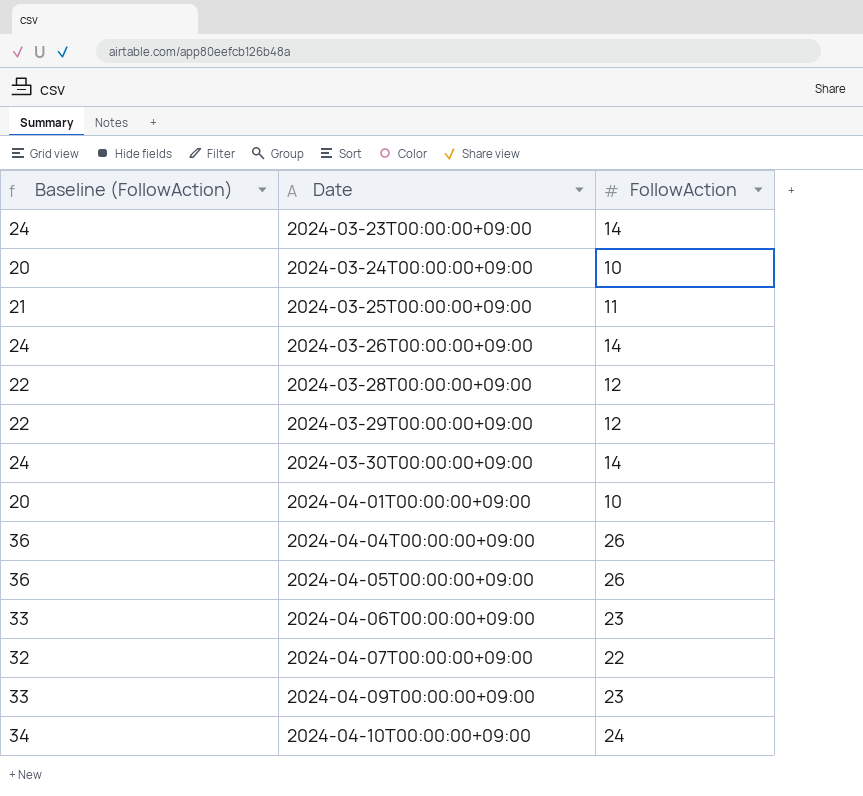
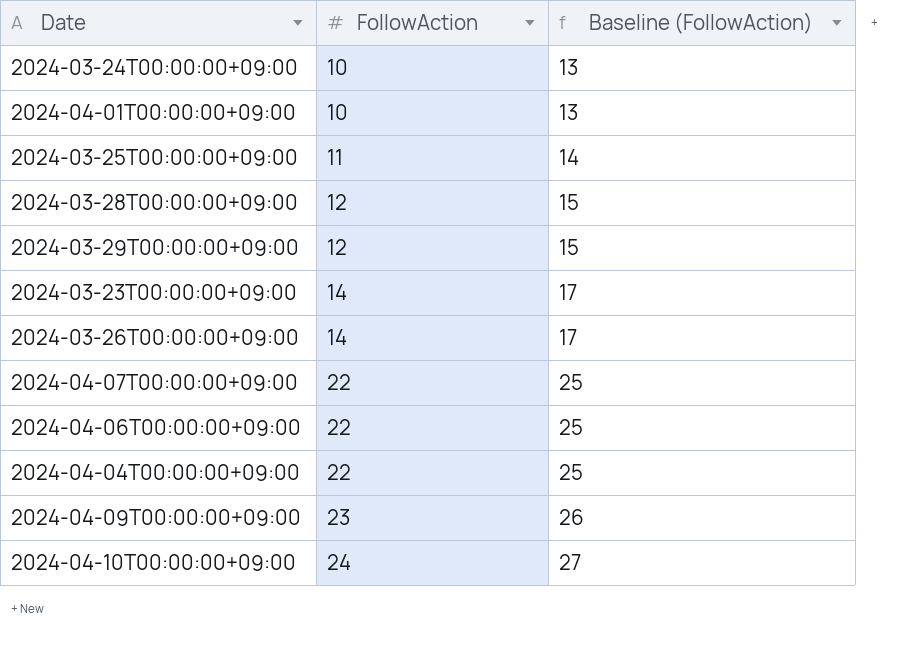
row order: Date ascending -> FollowAction ascending
column Baseline (FollowAction) | formula: [FollowAction] + 10 -> [FollowAction] + 3
column Baseline (FollowAction) | position: 1 -> 3
row 2024-03-30T00:00:00+09:00: 24 | 14 -> none
row 2024-04-05T00:00:00+09:00: 36 | 26 -> none
2024-04-06T00:00:00+09:00 | FollowAction: 23 -> 22
2024-04-04T00:00:00+09:00 | FollowAction: 26 -> 22

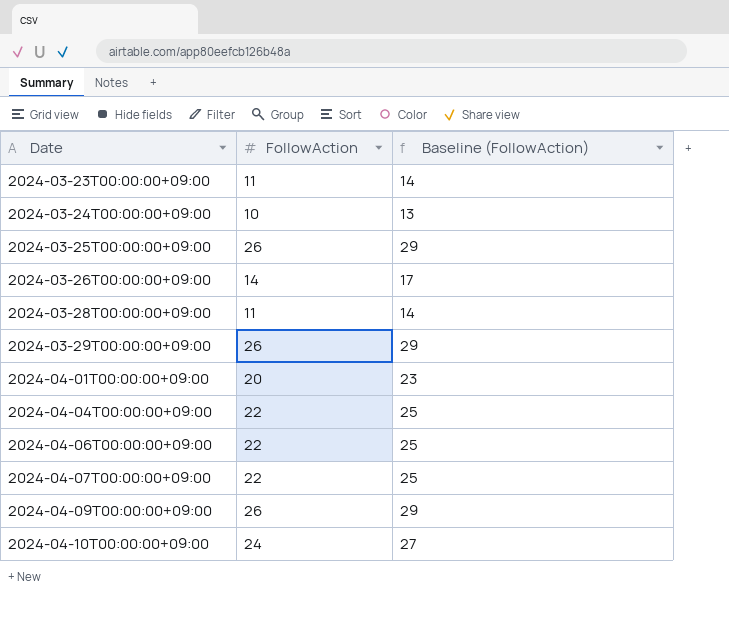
row order: FollowAction ascending -> Date ascending
2024-03-23T00:00:00+09:00 | FollowAction: 14 -> 11
2024-03-23T00:00:00+09:00 | Baseline (FollowAction): 17 -> 14
2024-03-25T00:00:00+09:00 | FollowAction: 11 -> 26
2024-03-25T00:00:00+09:00 | Baseline (FollowAction): 14 -> 29
2024-03-28T00:00:00+09:00 | FollowAction: 12 -> 11
2024-03-28T00:00:00+09:00 | Baseline (FollowAction): 15 -> 14
2024-03-29T00:00:00+09:00 | FollowAction: 12 -> 26
2024-03-29T00:00:00+09:00 | Baseline (FollowAction): 15 -> 29
2024-04-01T00:00:00+09:00 | FollowAction: 10 -> 20
2024-04-01T00:00:00+09:00 | Baseline (FollowAction): 13 -> 23
2024-04-09T00:00:00+09:00 | FollowAction: 23 -> 26
2024-04-09T00:00:00+09:00 | Baseline (FollowAction): 26 -> 29

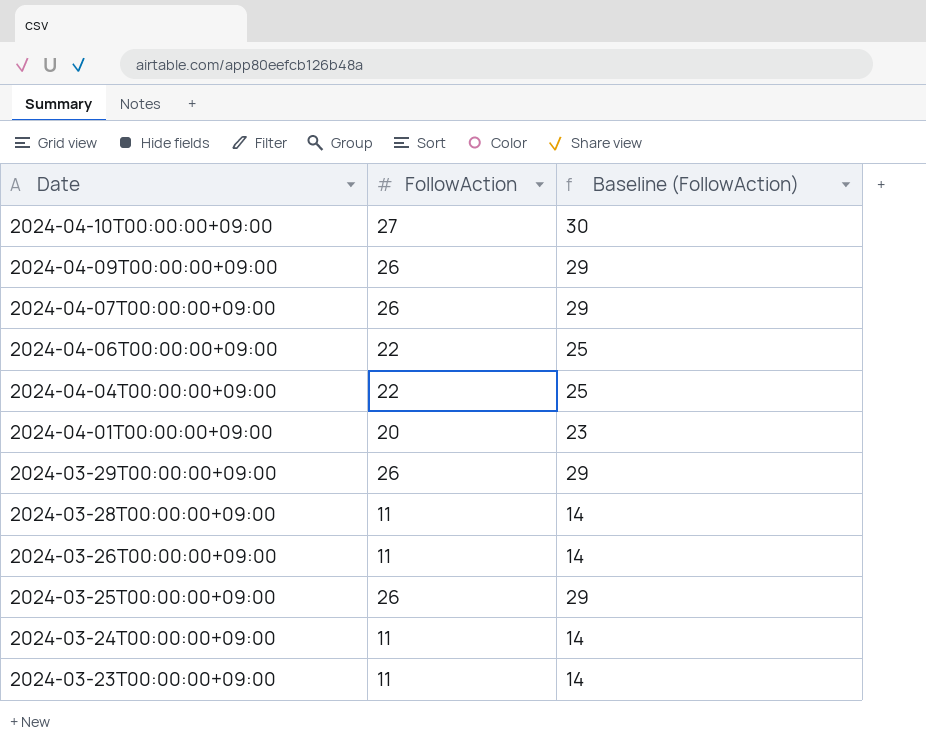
row order: Date ascending -> Date descending
2024-04-10T00:00:00+09:00 | FollowAction: 24 -> 27
2024-04-10T00:00:00+09:00 | Baseline (FollowAction): 27 -> 30
2024-04-07T00:00:00+09:00 | FollowAction: 22 -> 26
2024-04-07T00:00:00+09:00 | Baseline (FollowAction): 25 -> 29
2024-03-26T00:00:00+09:00 | FollowAction: 14 -> 11
2024-03-26T00:00:00+09:00 | Baseline (FollowAction): 17 -> 14
2024-03-24T00:00:00+09:00 | FollowAction: 10 -> 11
2024-03-24T00:00:00+09:00 | Baseline (FollowAction): 13 -> 14

